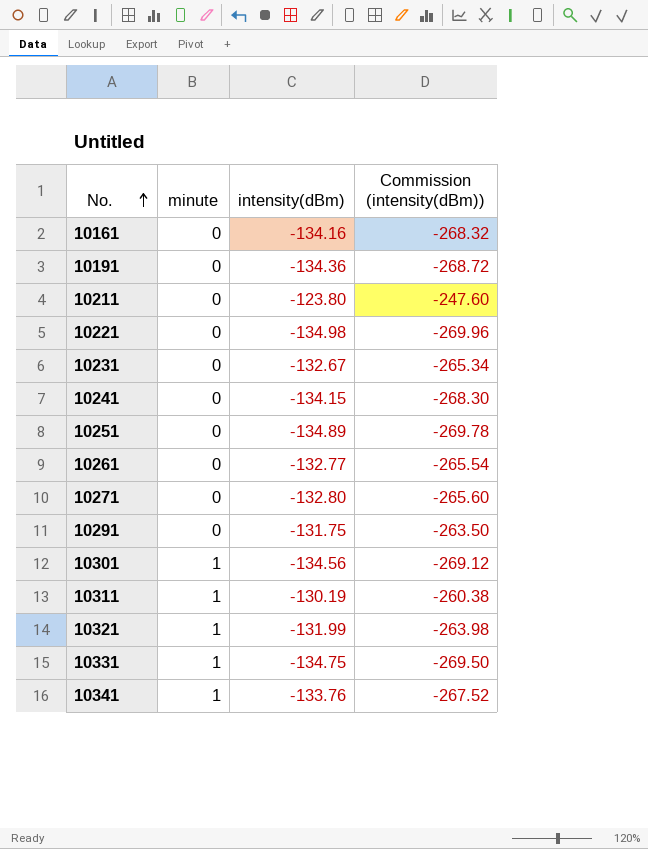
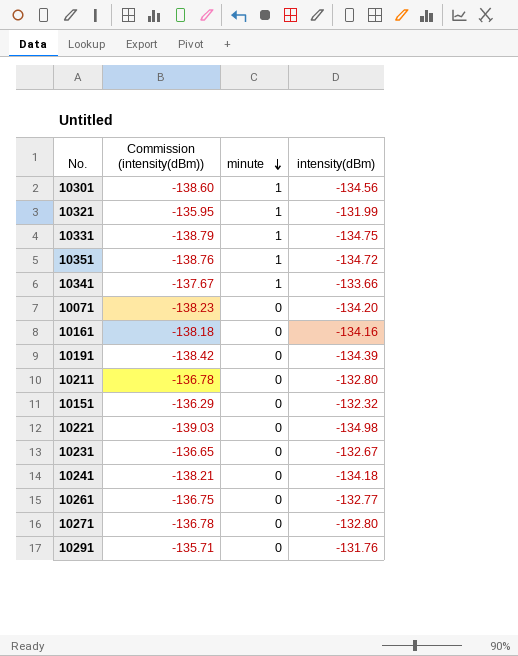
row order: No. ascending -> minute descending
column Commission (intensity(dBm)) | formula: [intensity(dBm)] * 2 -> [intensity(dBm)] * 1.03
column Commission (intensity(dBm)) | position: 4 -> 2
row 10251: 0 | -134.89 | -269.78 -> none
row 10311: 1 | -130.19 | -260.38 -> none
row 10351: none -> -138.76 | 1 | -134.72
10341 | intensity(dBm): -133.76 -> -133.66
row 10071: none -> -138.23 | 0 | -134.20
10191 | intensity(dBm): -134.36 -> -134.39
10211 | intensity(dBm): -123.80 -> -132.80
row 10151: none -> -136.29 | 0 | -132.32
10241 | intensity(dBm): -134.15 -> -134.18
10291 | intensity(dBm): -131.75 -> -131.76

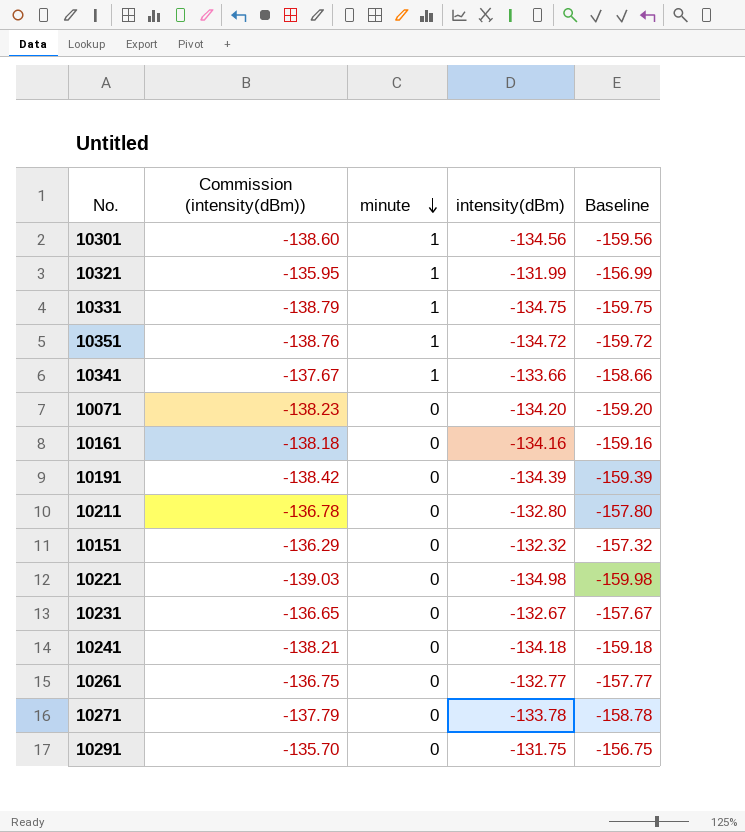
column Baseline | formula: none -> [intensity(dBm)] - 25
10271 | Commission (intensity(dBm)): -136.78 -> -137.79
10271 | intensity(dBm): -132.80 -> -133.78
10291 | Commission (intensity(dBm)): -135.71 -> -135.70
10291 | intensity(dBm): -131.76 -> -131.75

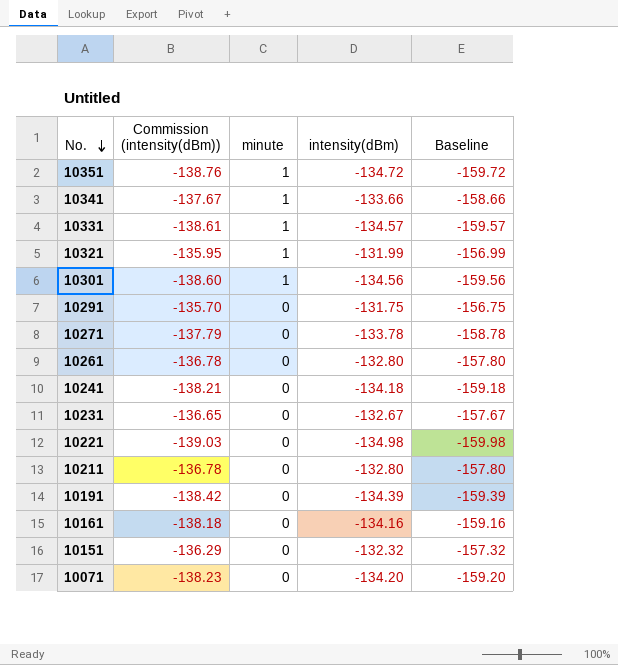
row order: minute descending -> No. descending
10331 | Commission (intensity(dBm)): -138.79 -> -138.61
10331 | intensity(dBm): -134.75 -> -134.57
10331 | Baseline: -159.75 -> -159.57
10261 | Commission (intensity(dBm)): -136.75 -> -136.78
10261 | intensity(dBm): -132.77 -> -132.80
10261 | Baseline: -157.77 -> -157.80

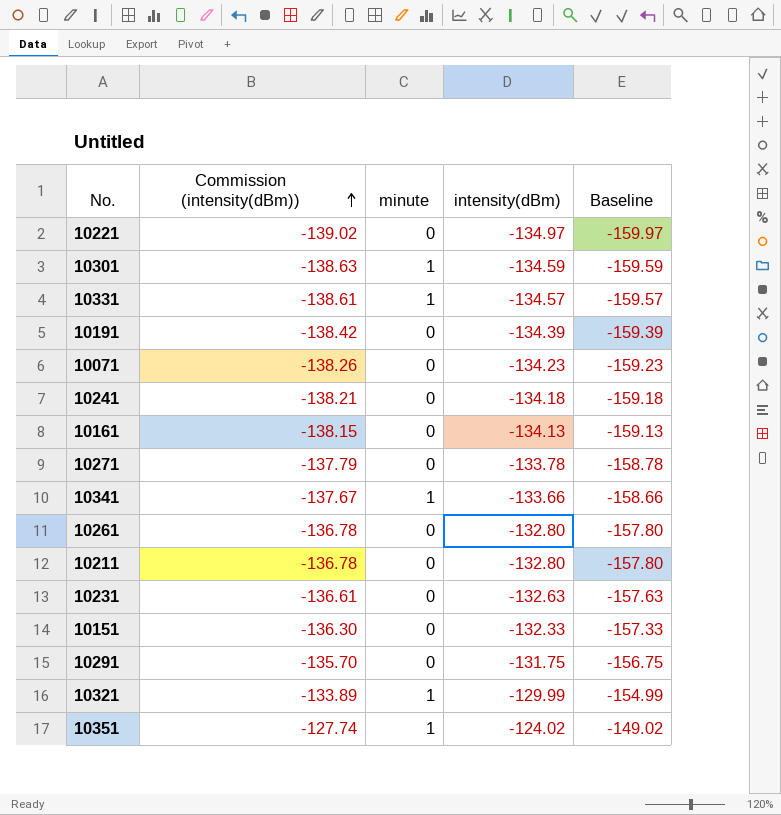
row order: No. descending -> Commission (intensity(dBm)) ascending
10221 | Commission (intensity(dBm)): -139.03 -> -139.02
10221 | intensity(dBm): -134.98 -> -134.97
10221 | Baseline: -159.98 -> -159.97
10301 | Commission (intensity(dBm)): -138.60 -> -138.63
10301 | intensity(dBm): -134.56 -> -134.59
10301 | Baseline: -159.56 -> -159.59
10071 | Commission (intensity(dBm)): -138.23 -> -138.26
10071 | intensity(dBm): -134.20 -> -134.23
10071 | Baseline: -159.20 -> -159.23
10161 | Commission (intensity(dBm)): -138.18 -> -138.15
10161 | intensity(dBm): -134.16 -> -134.13
10161 | Baseline: -159.16 -> -159.13
10231 | Commission (intensity(dBm)): -136.65 -> -136.61
10231 | intensity(dBm): -132.67 -> -132.63
10231 | Baseline: -157.67 -> -157.63
10151 | Commission (intensity(dBm)): -136.29 -> -136.30
10151 | intensity(dBm): -132.32 -> -132.33
10151 | Baseline: -157.32 -> -157.33
10321 | Commission (intensity(dBm)): -135.95 -> -133.89
10321 | intensity(dBm): -131.99 -> -129.99
10321 | Baseline: -156.99 -> -154.99
10351 | Commission (intensity(dBm)): -138.76 -> -127.74
10351 | intensity(dBm): -134.72 -> -124.02
10351 | Baseline: -159.72 -> -149.02

